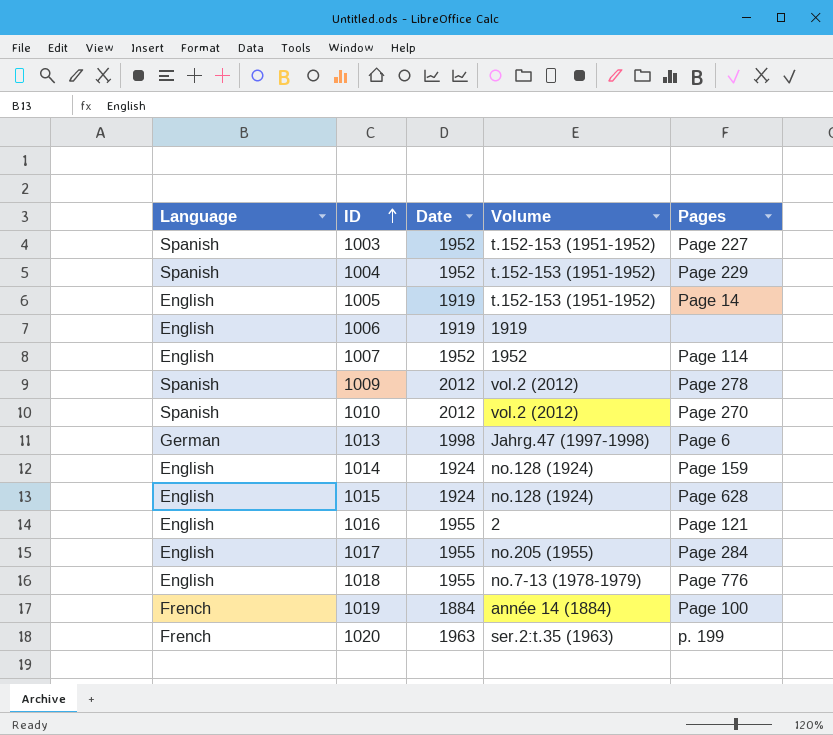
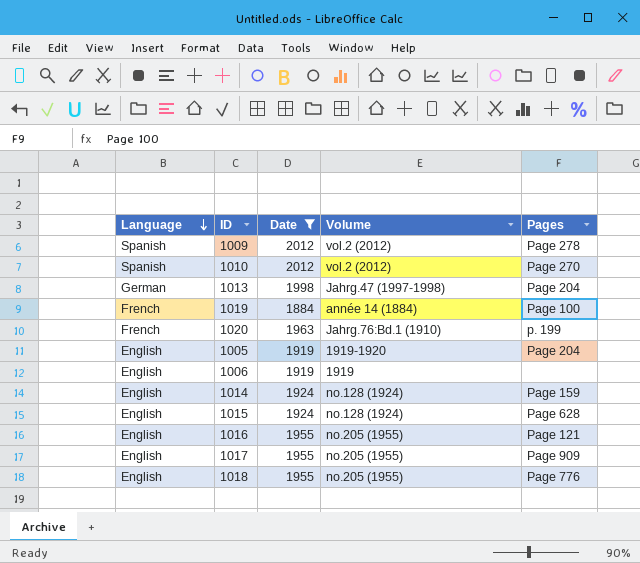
filter: none -> Date != 1952
row order: ID ascending -> Language descending
1013 | Pages: Page 6 -> Page 204
1020 | Volume: ser.2:t.35 (1963) -> Jahrg.76:Bd.1 (1910)
1005 | Volume: t.152-153 (1951-1952) -> 1919-1920
1005 | Pages: Page 14 -> Page 204
1016 | Volume: 2 -> no.205 (1955)
1017 | Pages: Page 284 -> Page 909
1018 | Volume: no.7-13 (1978-1979) -> no.205 (1955)

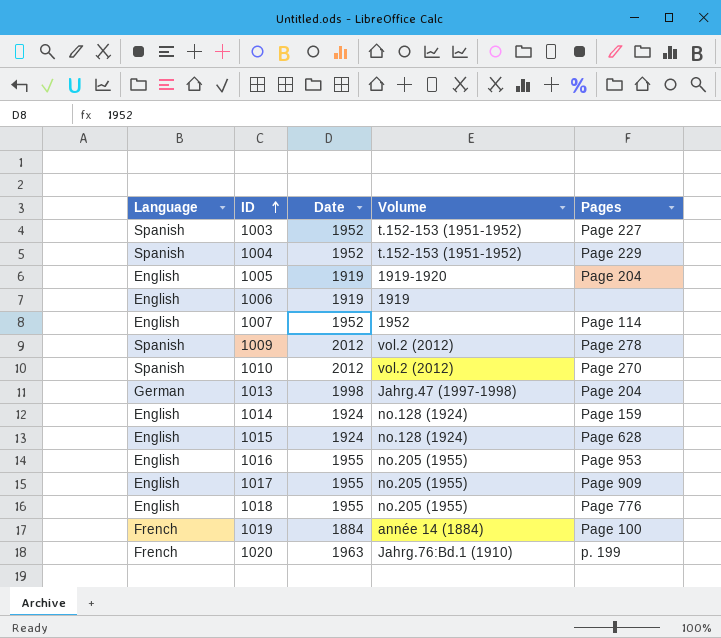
filter: Date != 1952 -> none
row order: Language descending -> ID ascending
1016 | Pages: Page 121 -> Page 953

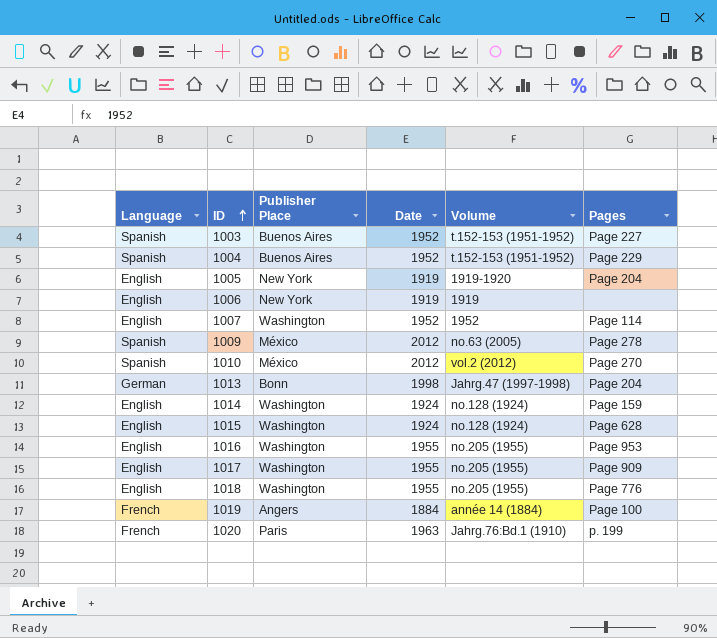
column Publisher Place | position: none -> 3
1009 | Volume: vol.2 (2012) -> no.63 (2005)

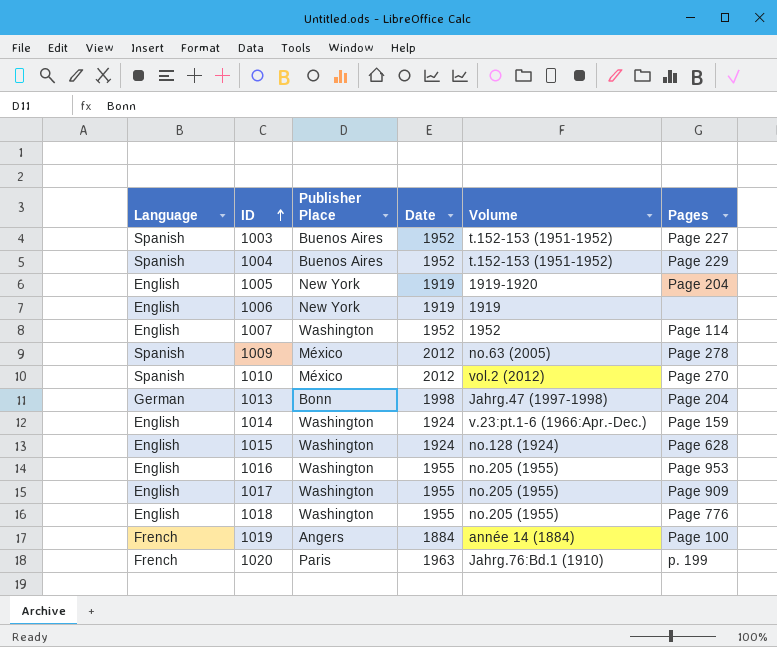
1014 | Volume: no.128 (1924) -> v.23:pt.1-6 (1966:Apr.-Dec.)

